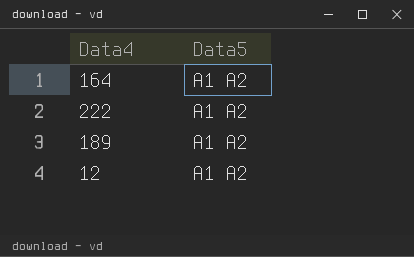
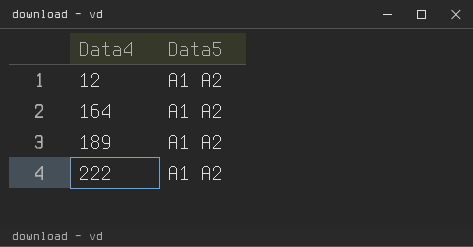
row order: none -> Data4 ascending

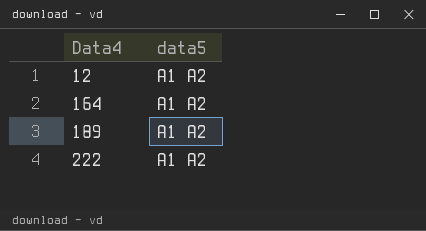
column name: Data5 -> data5

